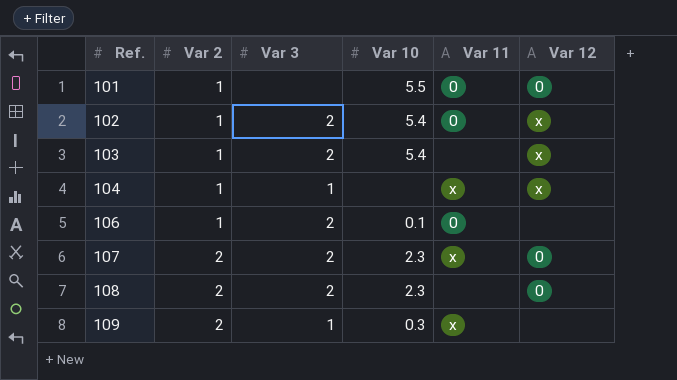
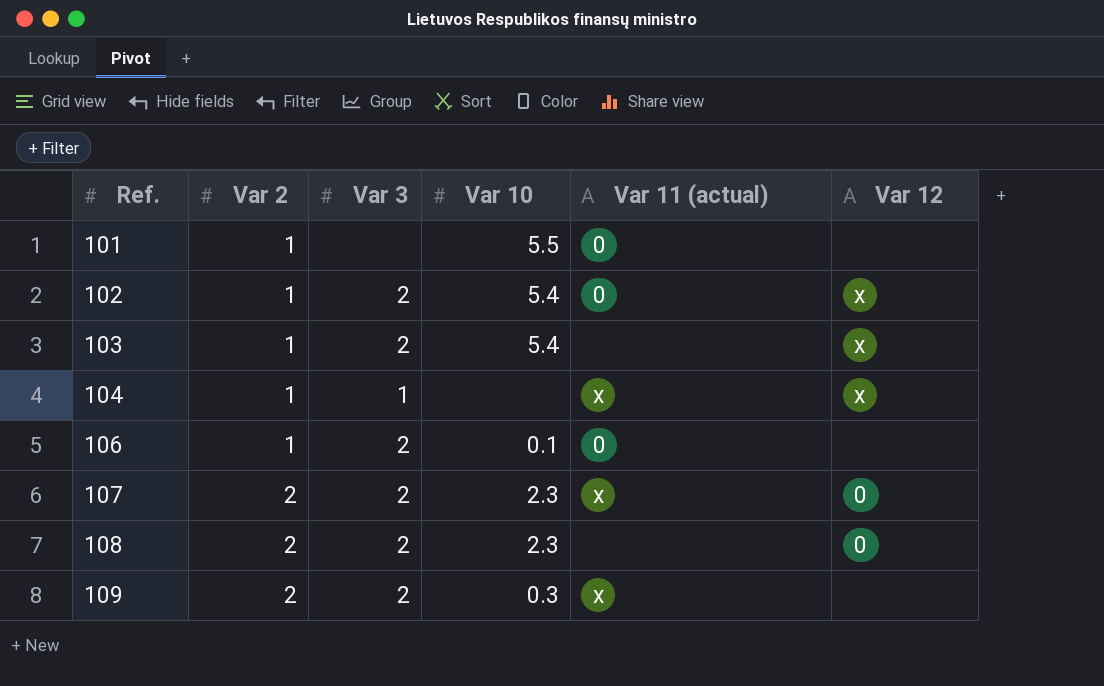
column name: Var 11 -> Var 11 (actual)
101 | Var 12: 0 -> none
109 | Var 3: 1 -> 2

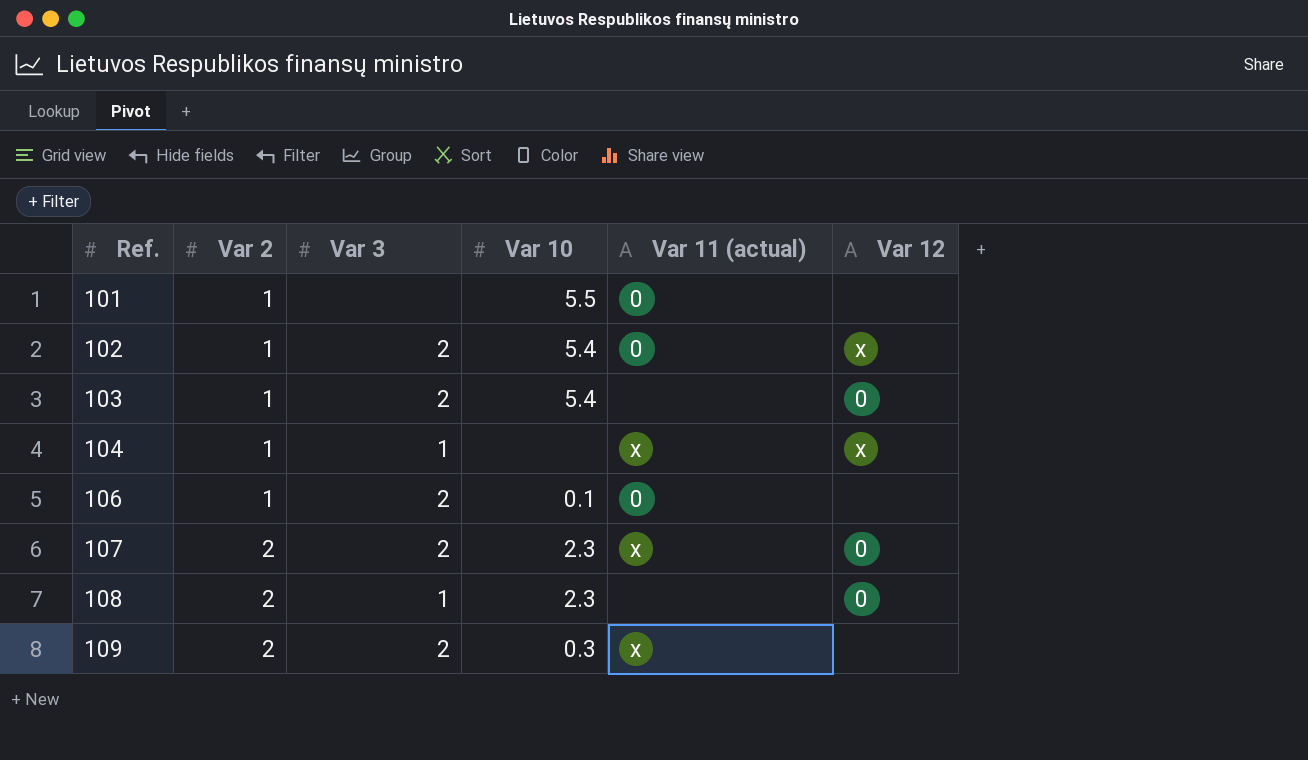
103 | Var 12: x -> 0
108 | Var 3: 2 -> 1

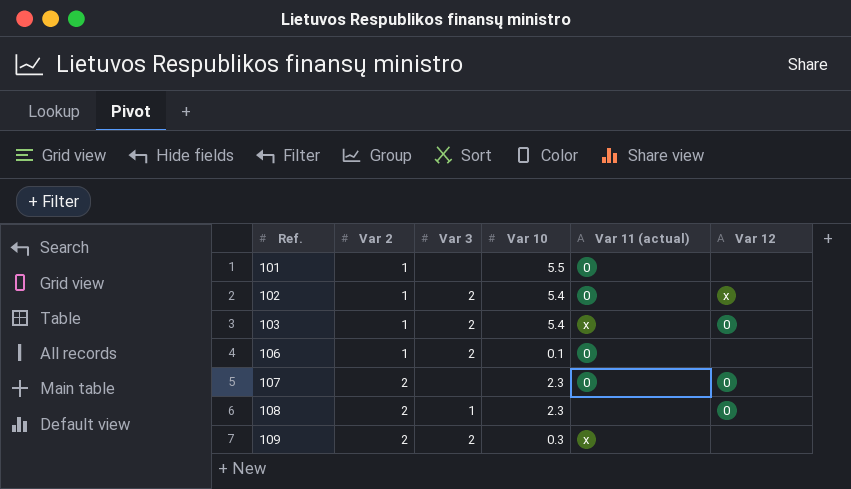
row 104: 1 | 1 | none | x | x -> none
103 | Var 11 (actual): none -> x
107 | Var 3: 2 -> none
107 | Var 11 (actual): x -> 0

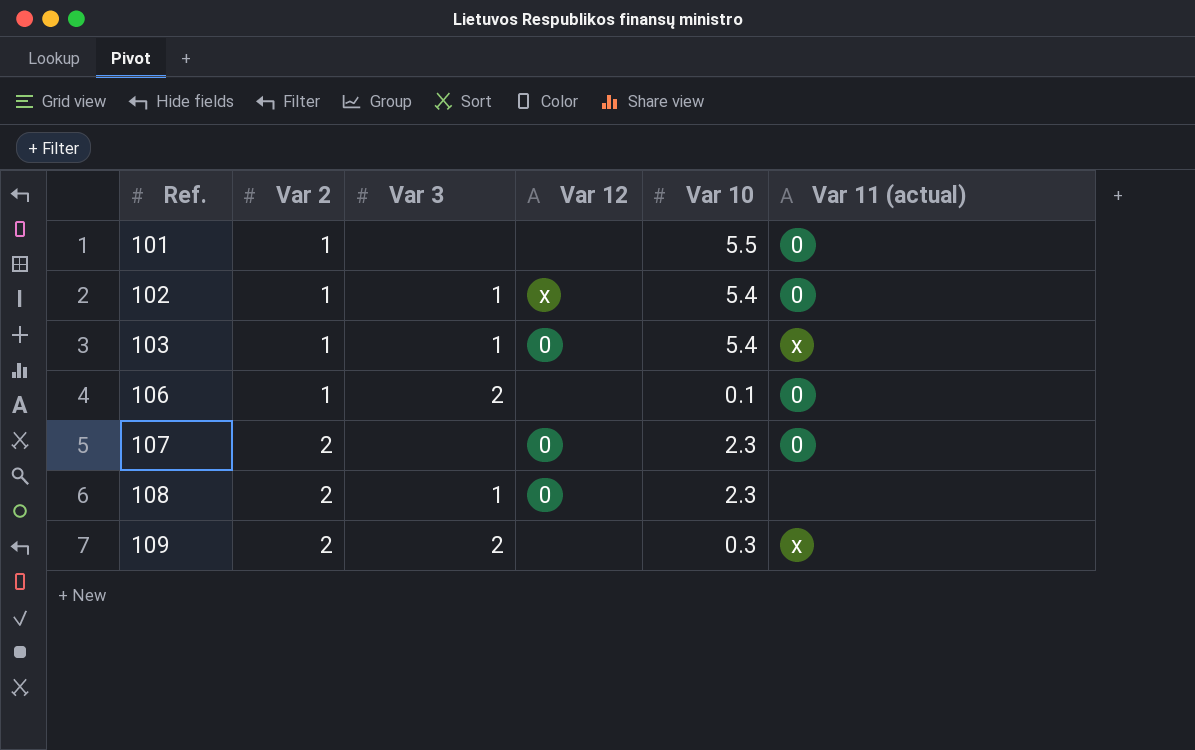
column Var 12 | position: 6 -> 4
102 | Var 3: 2 -> 1
103 | Var 3: 2 -> 1

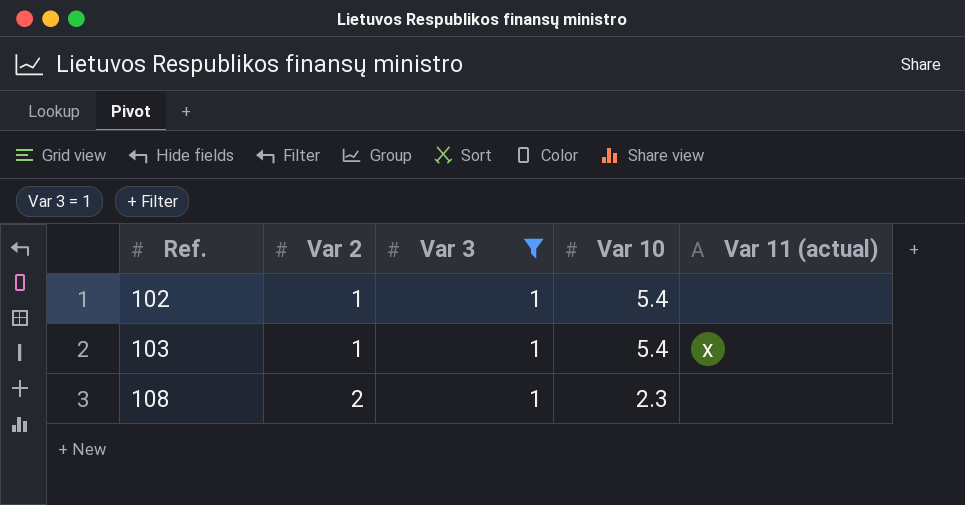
filter: none -> Var 3 = 1
column Var 12 | position: 4 -> none
102 | Var 11 (actual): 0 -> none

